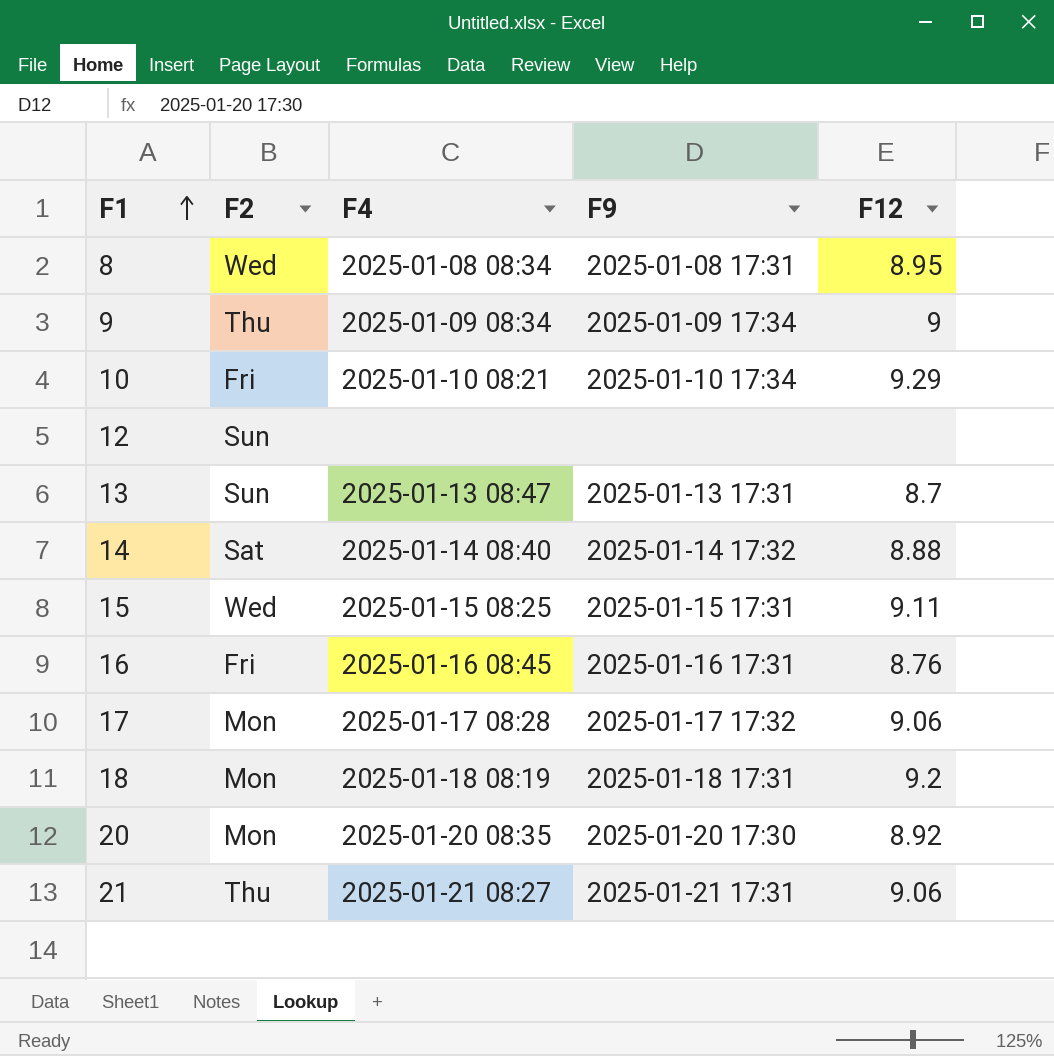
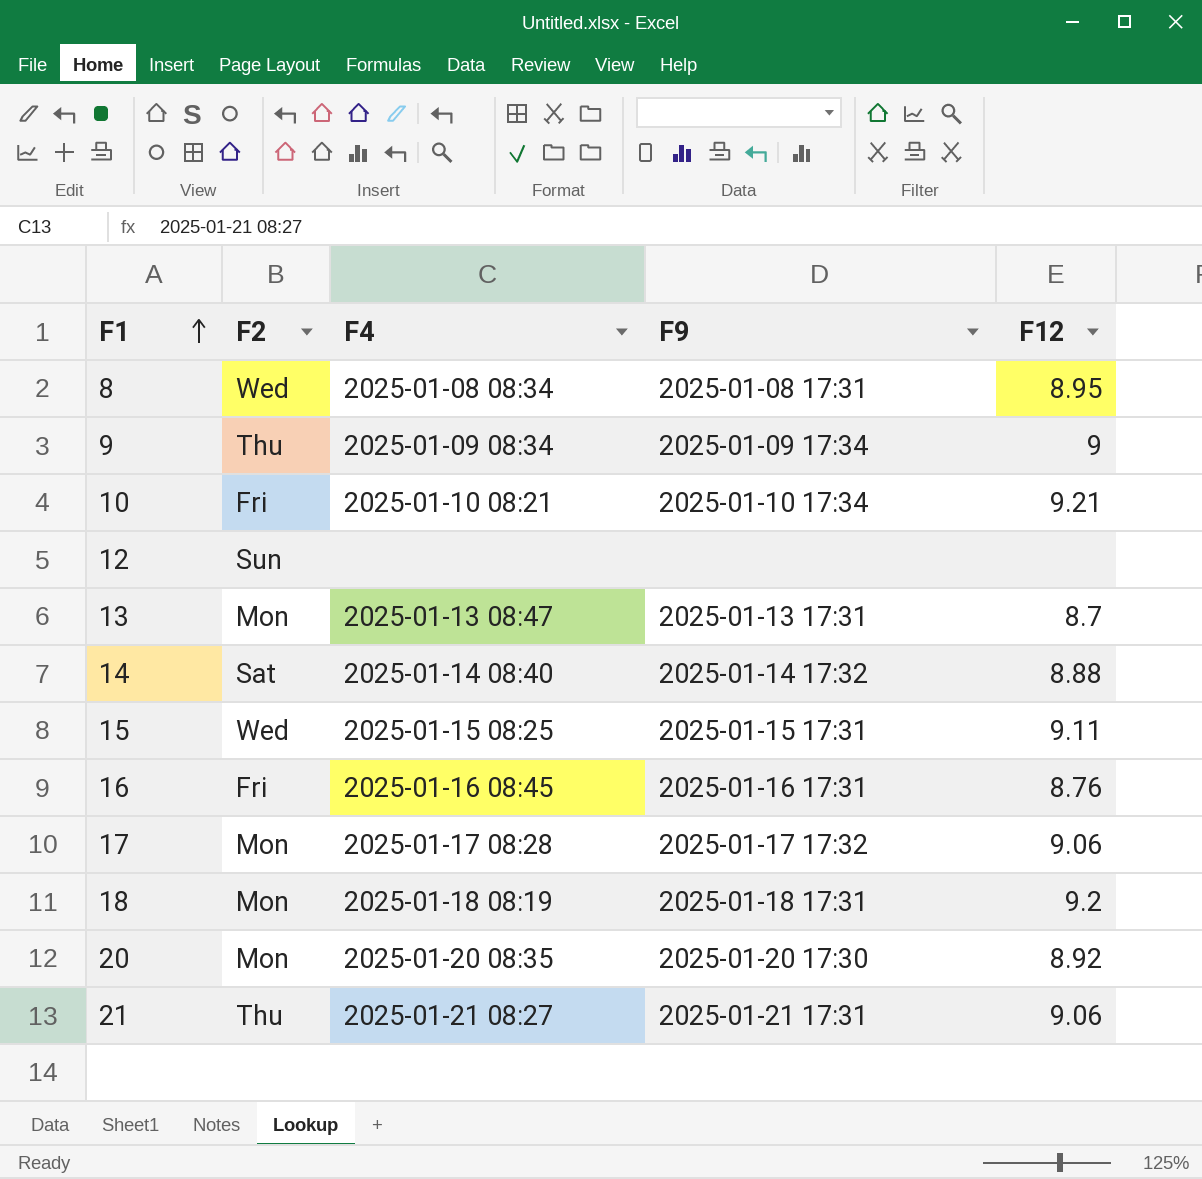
10 | F12: 9.29 -> 9.21
13 | F2: Sun -> Mon

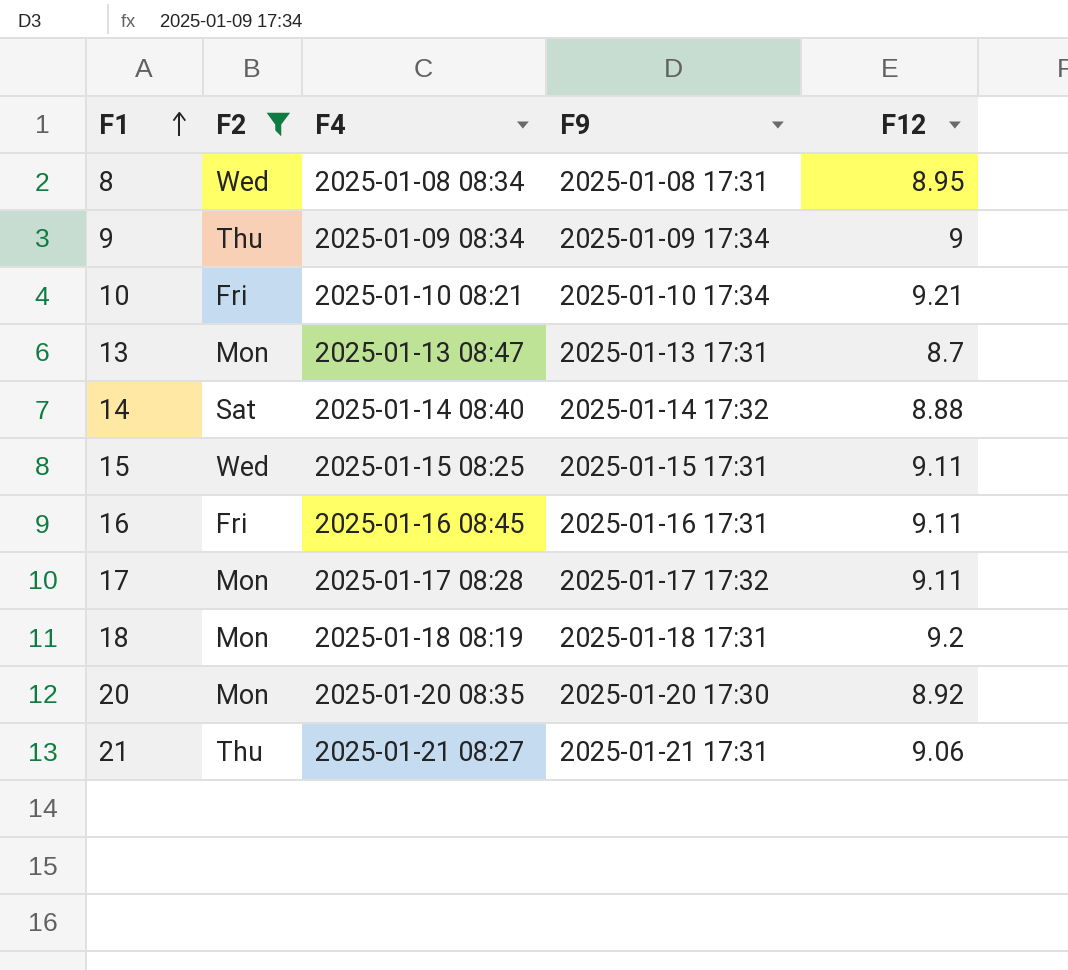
filter: none -> F2 != Sun
16 | F12: 8.76 -> 9.11
17 | F12: 9.06 -> 9.11

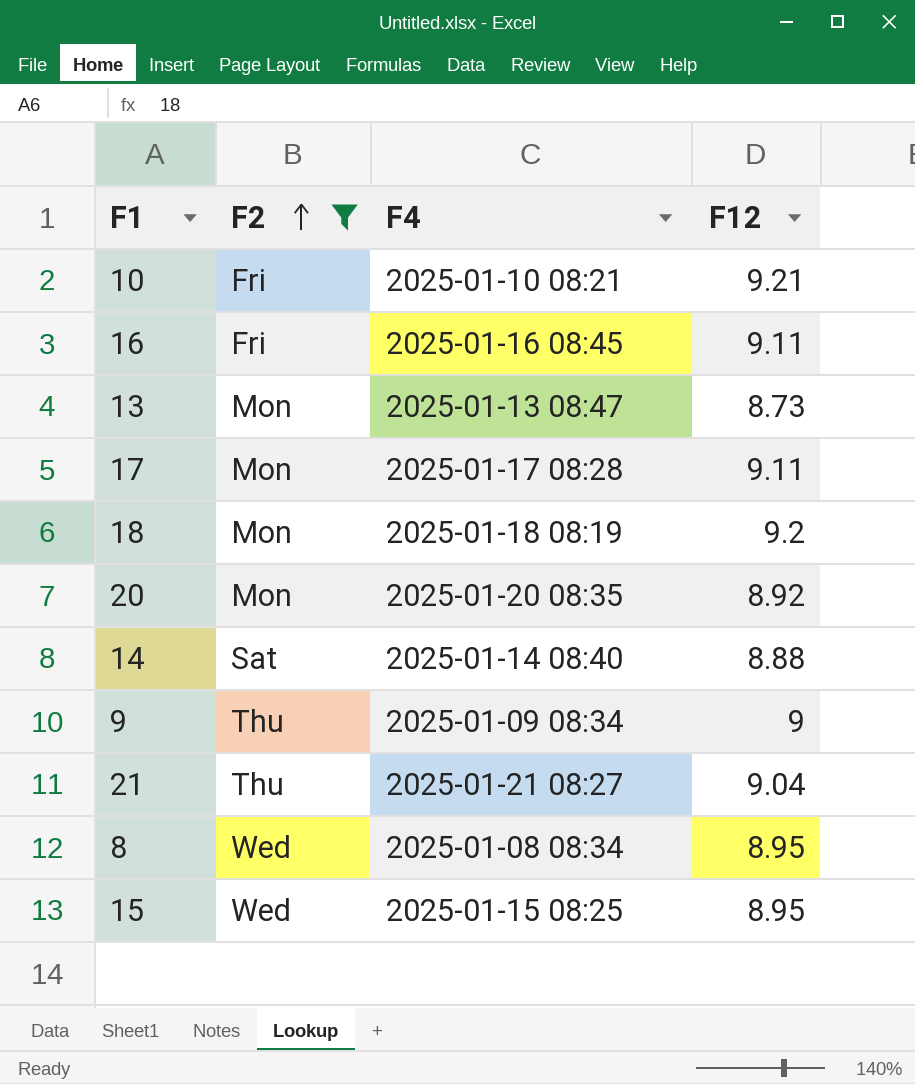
row order: F1 ascending -> F2 ascending
column F9 | position: 4 -> none
13 | F12: 8.7 -> 8.73
21 | F12: 9.06 -> 9.04
15 | F12: 9.11 -> 8.95

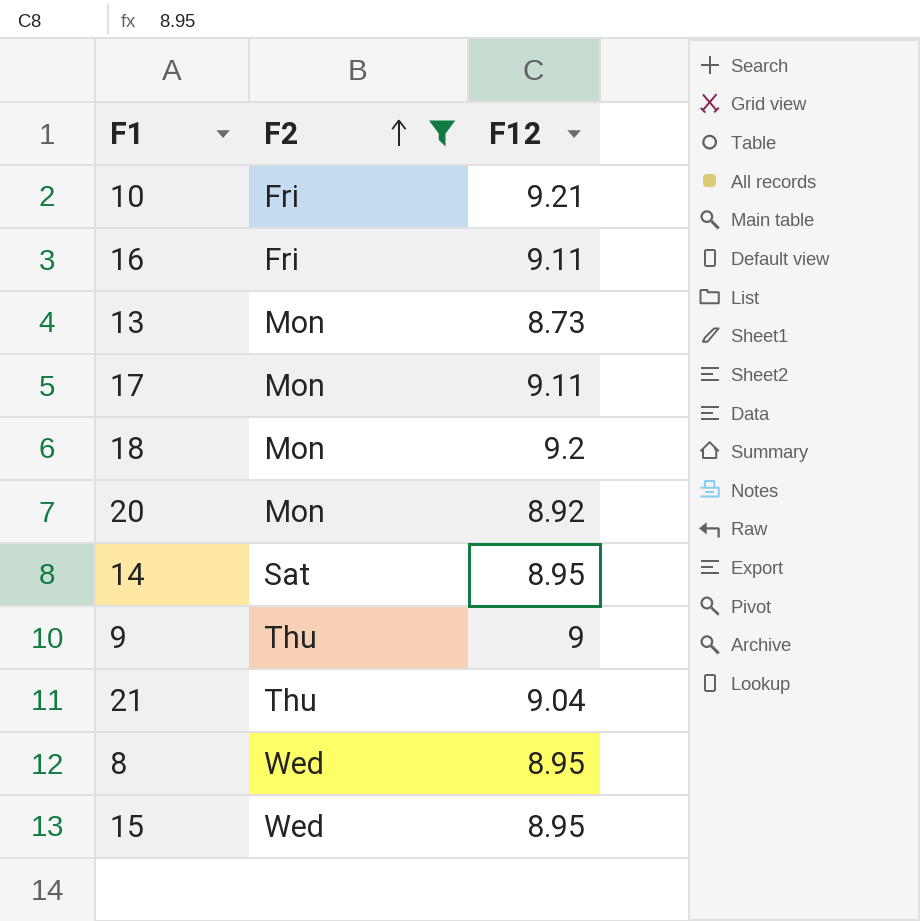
column F4 | position: 3 -> none
14 | F12: 8.88 -> 8.95

